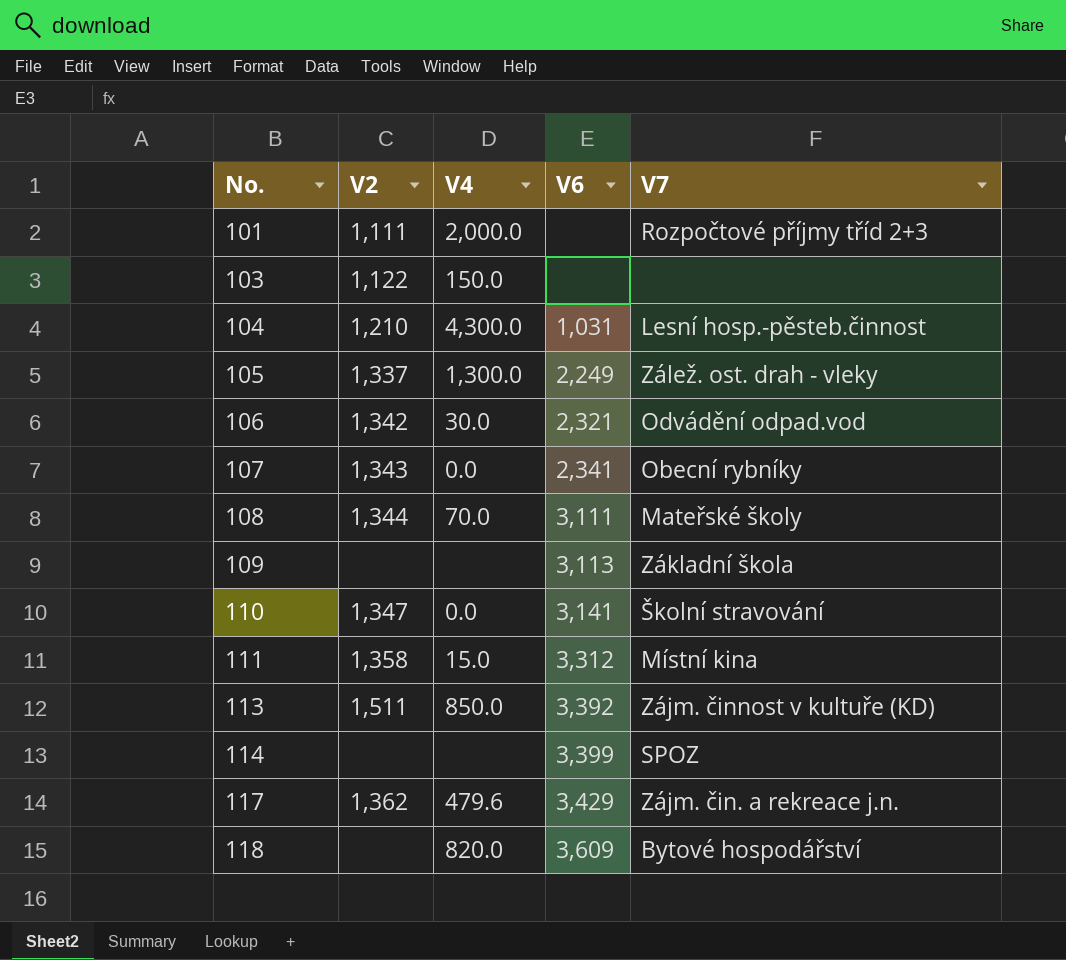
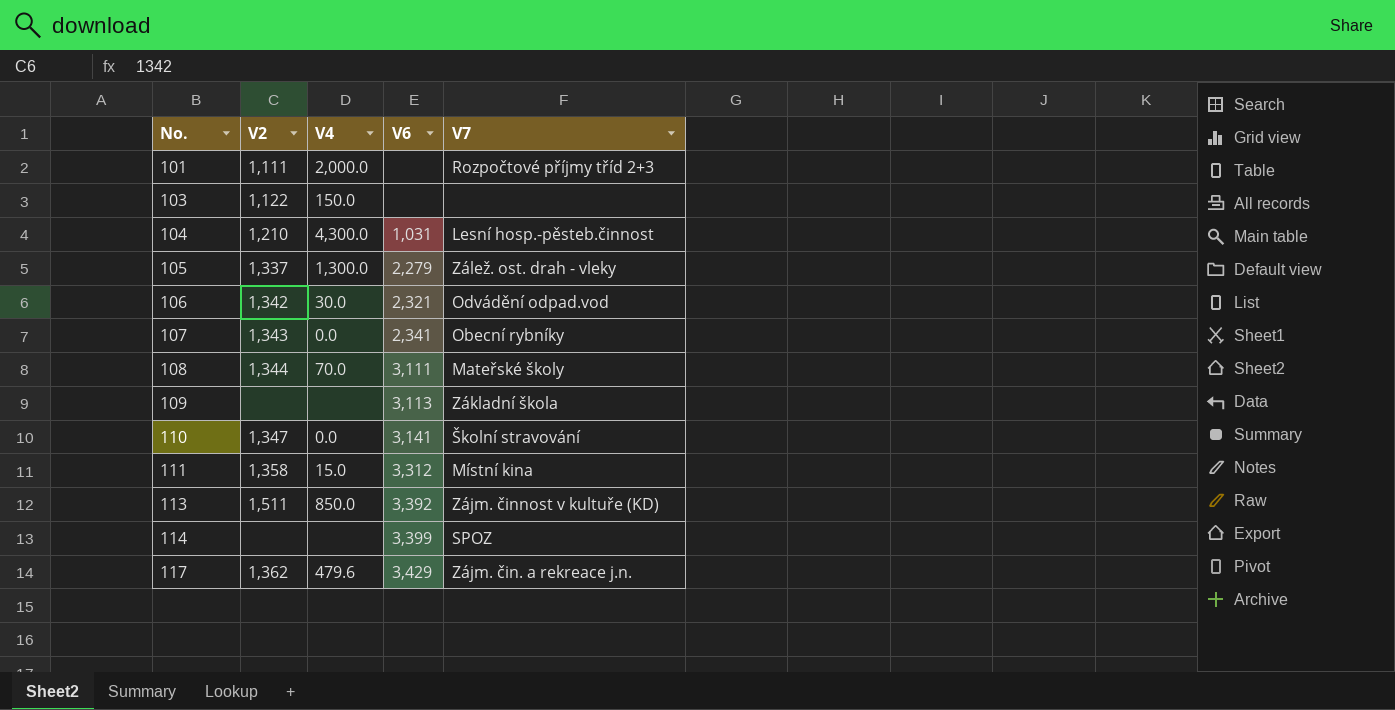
row 118: none | 820.0 | 3,609 | Bytové hospodářství -> none
105 | V6: 2,249 -> 2,279

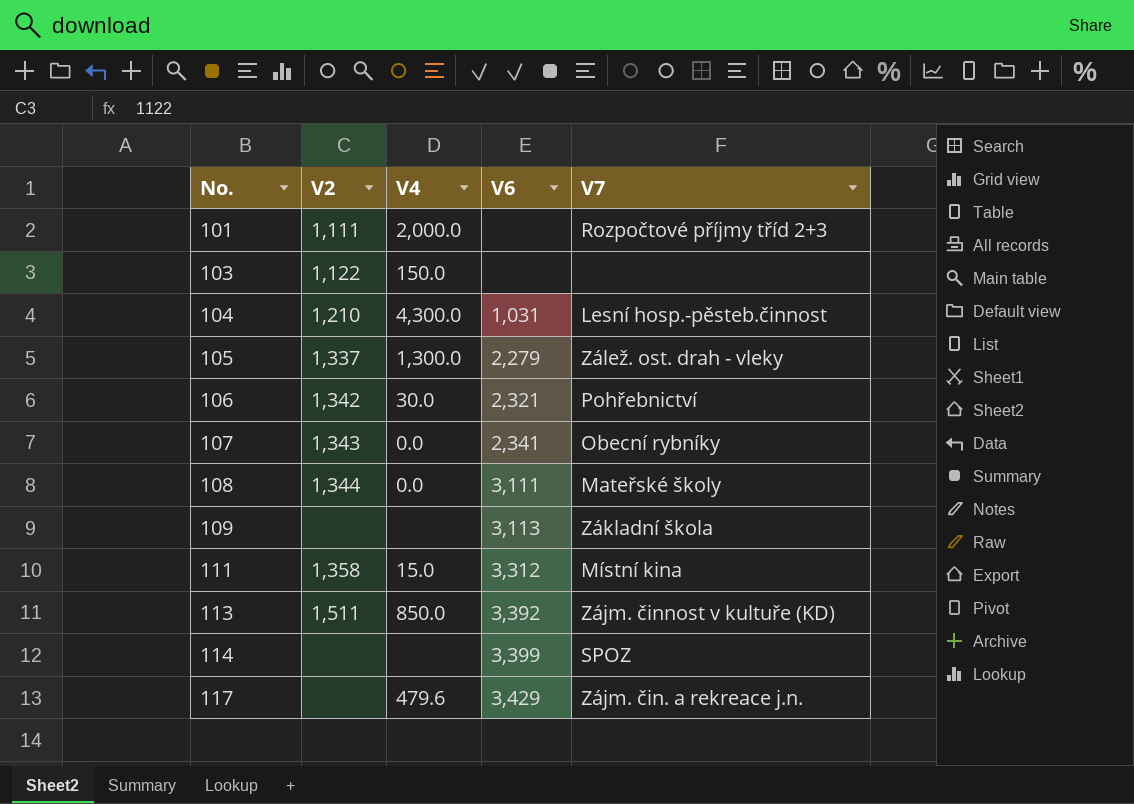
row 110: 1,347 | 0.0 | 3,141 | Školní stravování -> none
106 | V7: Odvádění odpad.vod -> Pohřebnictví
108 | V4: 70.0 -> 0.0
117 | V2: 1,362 -> none

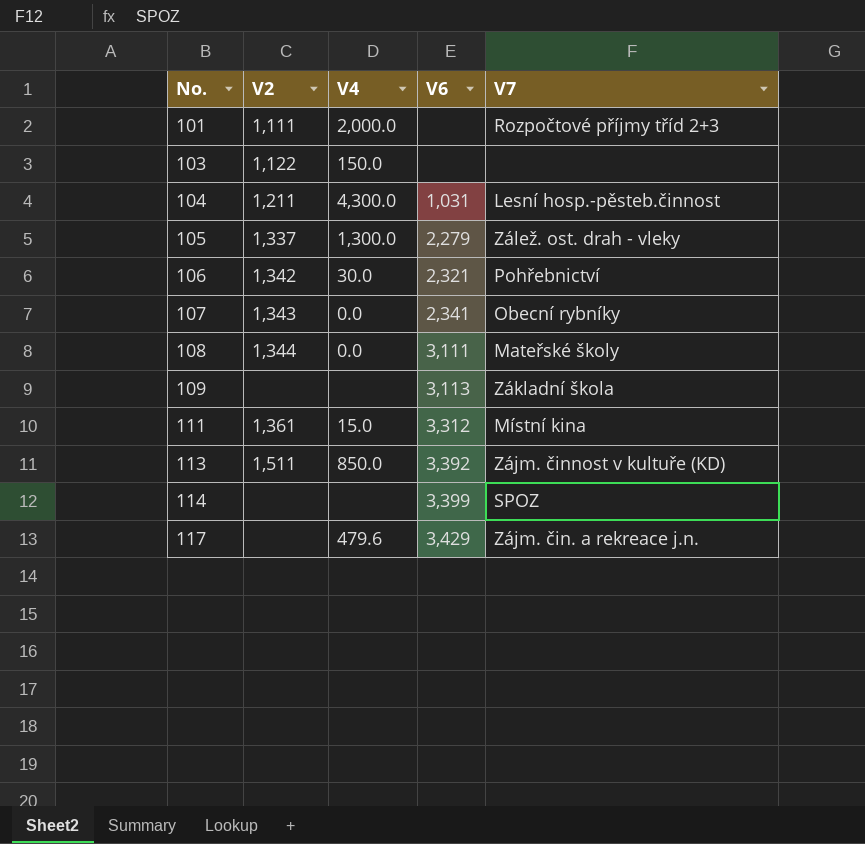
104 | V2: 1,210 -> 1,211
111 | V2: 1,358 -> 1,361

